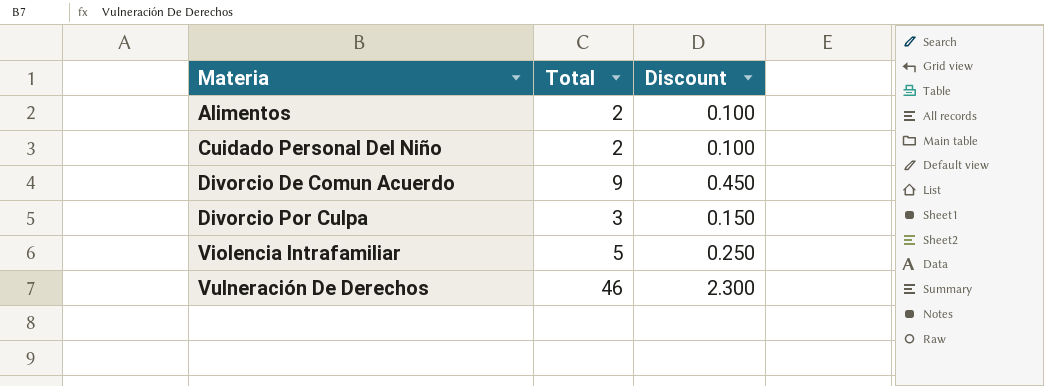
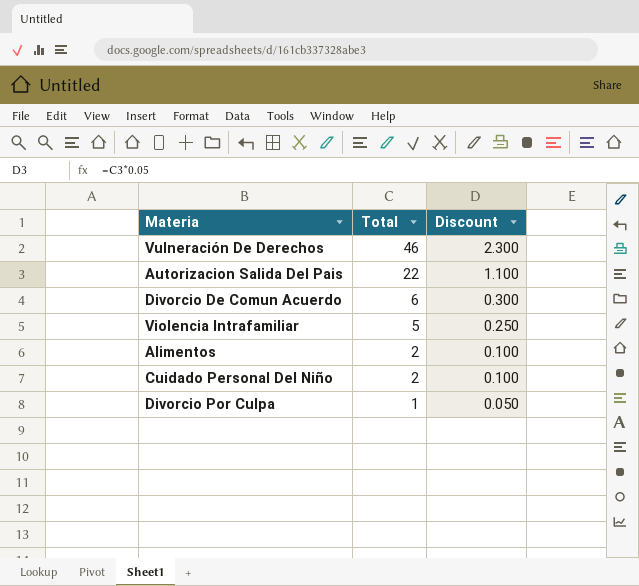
row order: Materia ascending -> Total descending
row Autorizacion Salida Del Pais: none -> 22 | 1.100
Divorcio De Comun Acuerdo | Total: 9 -> 6
Divorcio De Comun Acuerdo | Discount: 0.450 -> 0.300
Divorcio Por Culpa | Total: 3 -> 1
Divorcio Por Culpa | Discount: 0.150 -> 0.050

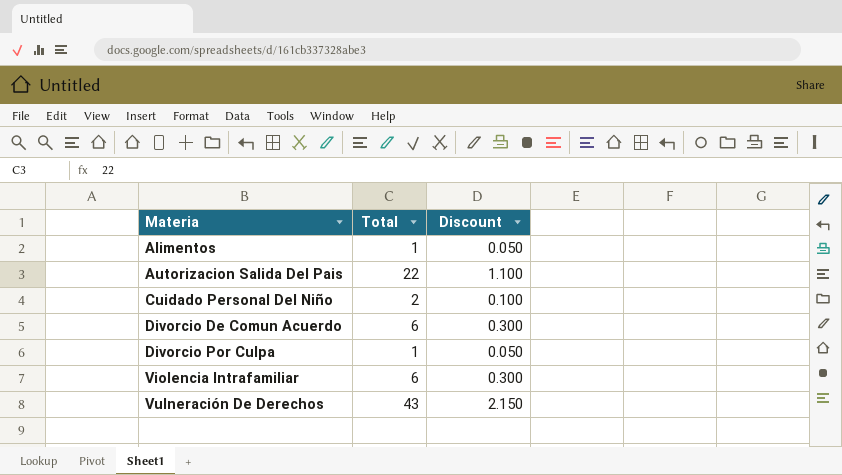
row order: Total descending -> Materia ascending
Alimentos | Total: 2 -> 1
Alimentos | Discount: 0.100 -> 0.050
Violencia Intrafamiliar | Total: 5 -> 6
Violencia Intrafamiliar | Discount: 0.250 -> 0.300
Vulneración De Derechos | Total: 46 -> 43
Vulneración De Derechos | Discount: 2.300 -> 2.150

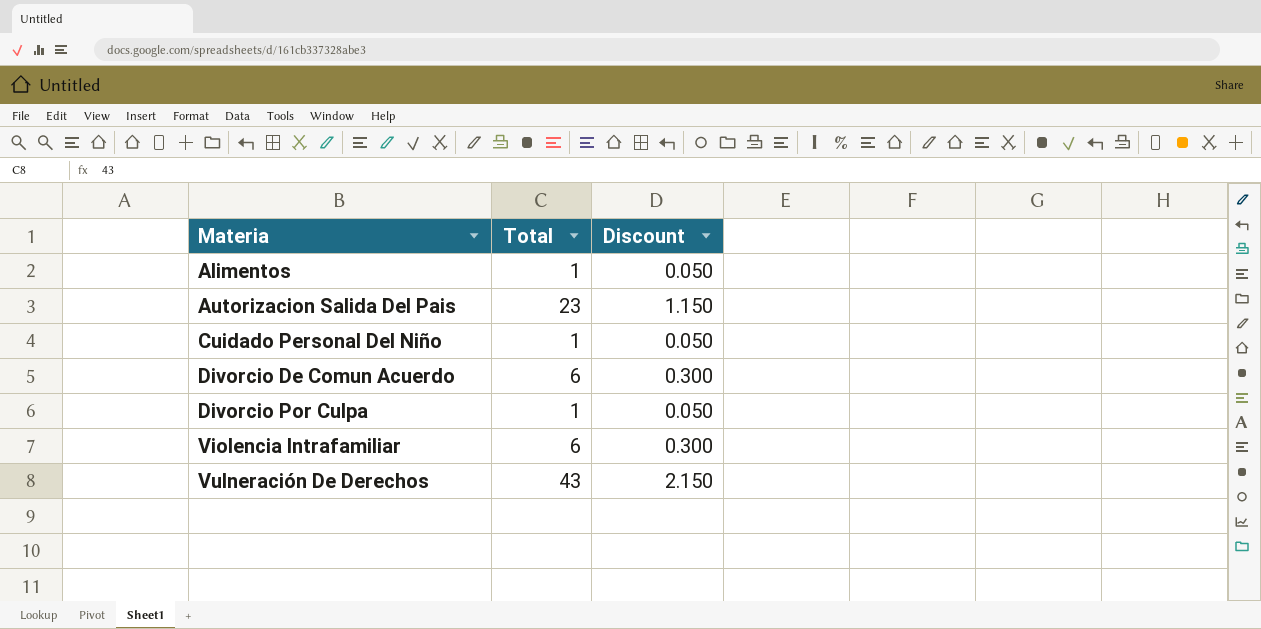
Autorizacion Salida Del Pais | Total: 22 -> 23
Autorizacion Salida Del Pais | Discount: 1.100 -> 1.150
Cuidado Personal Del Niño | Total: 2 -> 1
Cuidado Personal Del Niño | Discount: 0.100 -> 0.050

